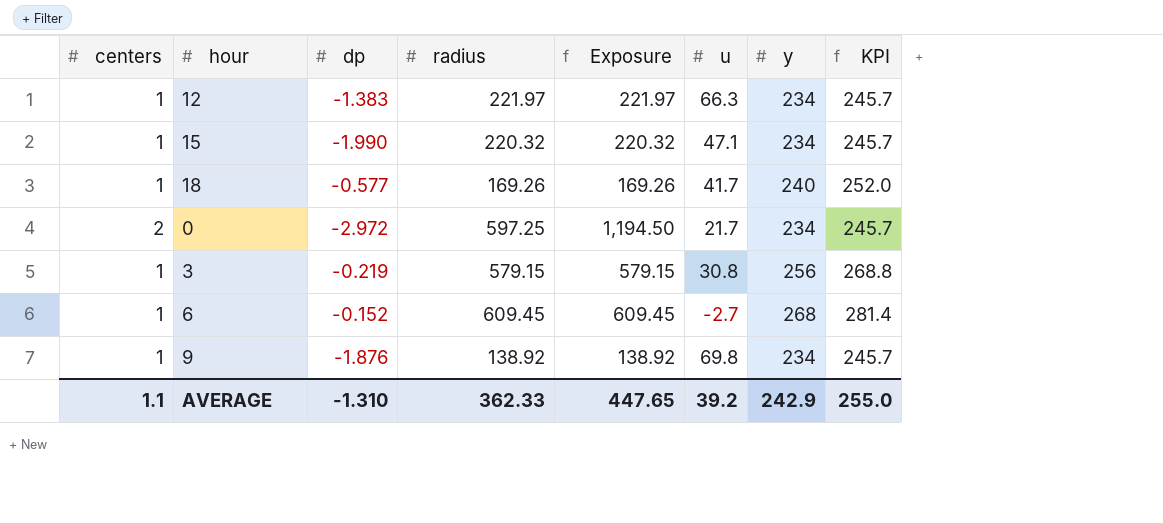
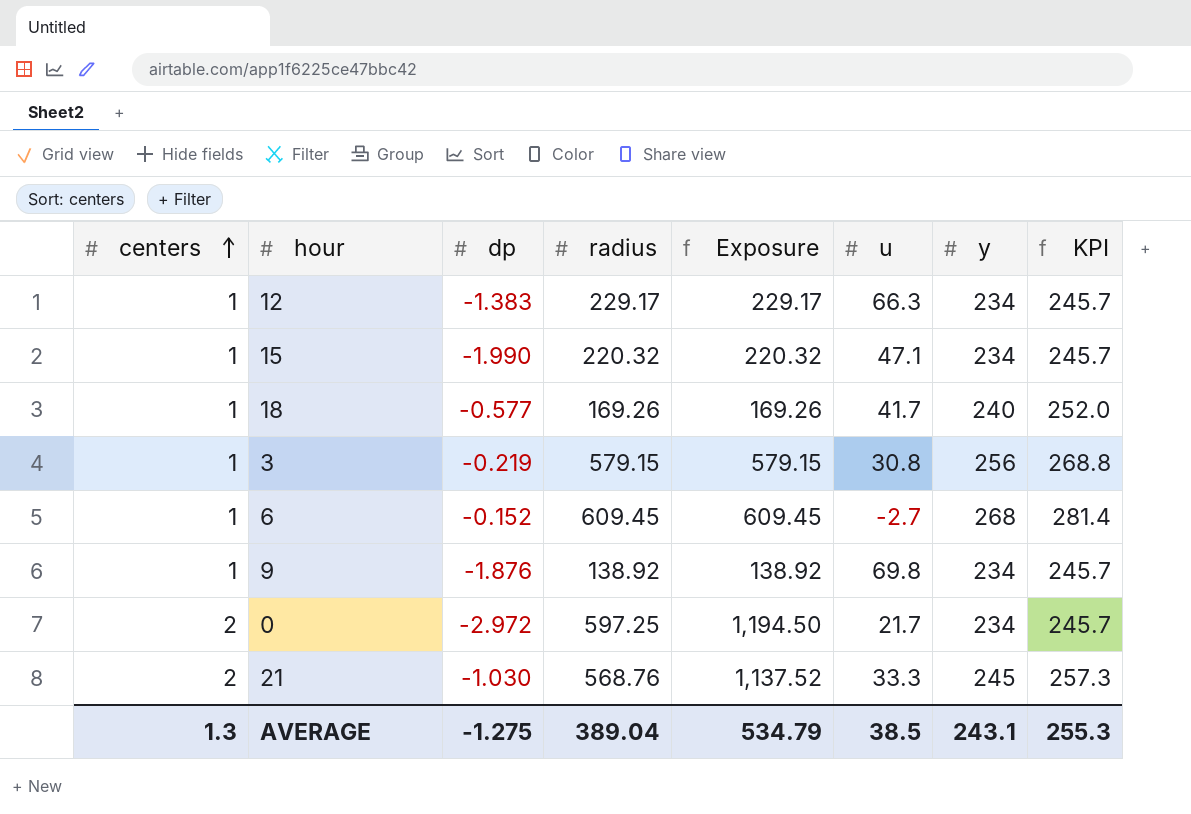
row order: none -> centers ascending
12 | radius: 221.97 -> 229.17
12 | Exposure: 221.97 -> 229.17
row 21: none -> 2 | -1.030 | 568.76 | 1,137.52 | 33.3 | 245 | 257.3
AVERAGE | centers: 1.1 -> 1.3
AVERAGE | dp: -1.310 -> -1.275
AVERAGE | radius: 362.33 -> 389.04
AVERAGE | Exposure: 447.65 -> 534.79
AVERAGE | u: 39.2 -> 38.5
AVERAGE | y: 242.9 -> 243.1
AVERAGE | KPI: 255.0 -> 255.3

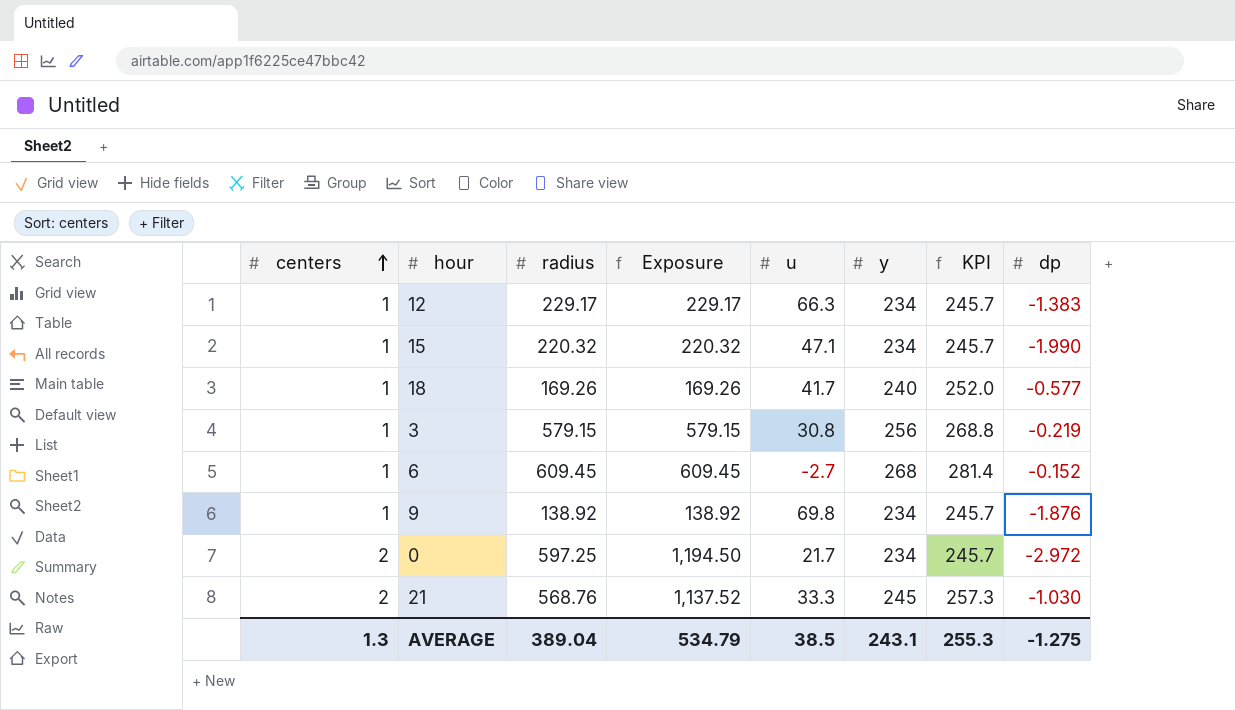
column dp | position: 3 -> 8

